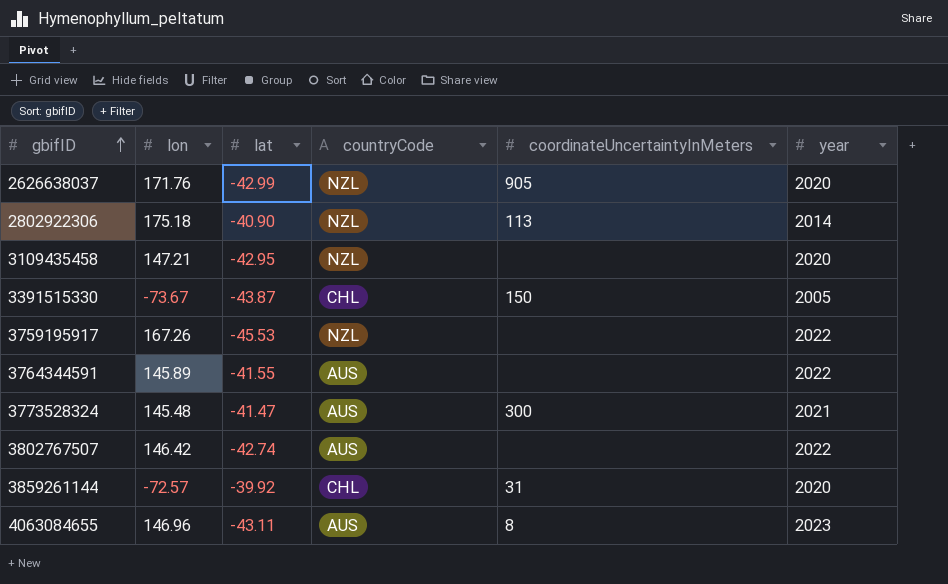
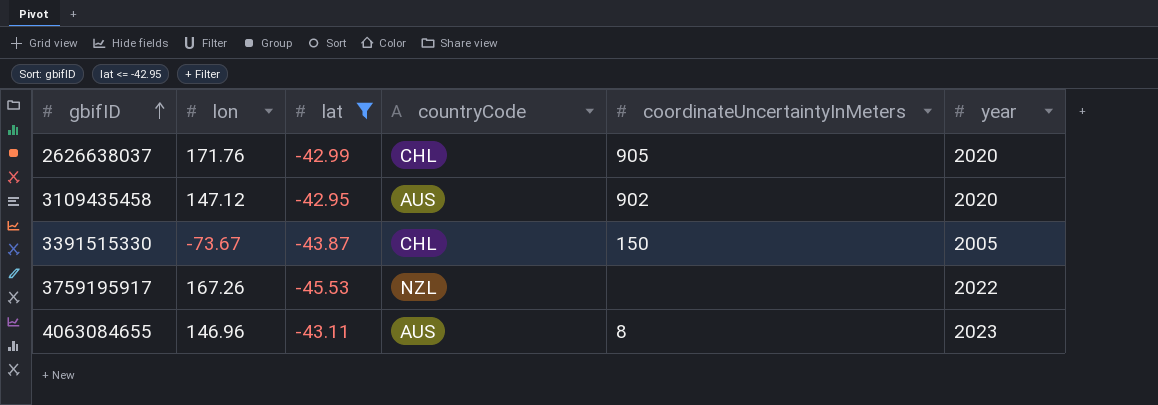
filter: none -> lat <= -42.95
2626638037 | countryCode: NZL -> CHL
3109435458 | lon: 147.21 -> 147.12
3109435458 | countryCode: NZL -> AUS
3109435458 | coordinateUncertaintyInMeters: none -> 902

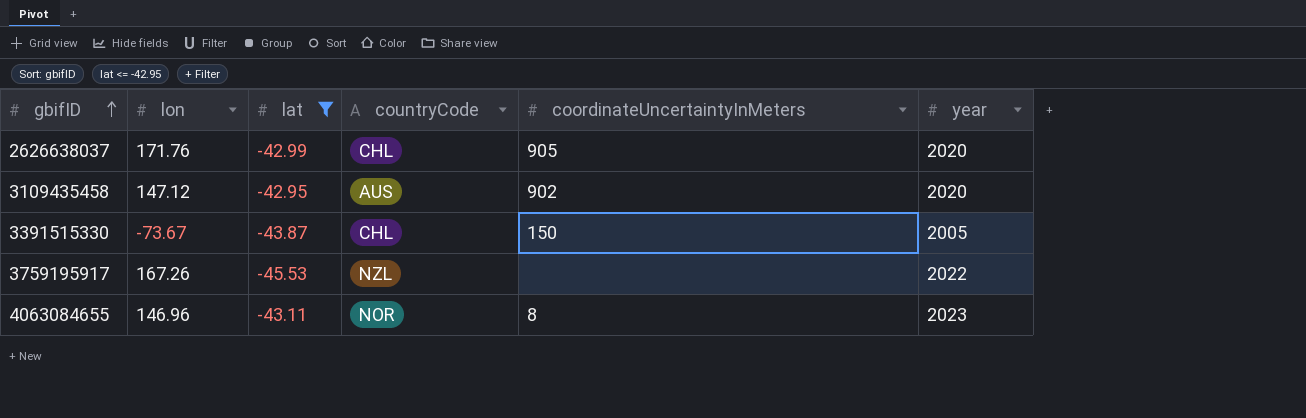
4063084655 | countryCode: AUS -> NOR

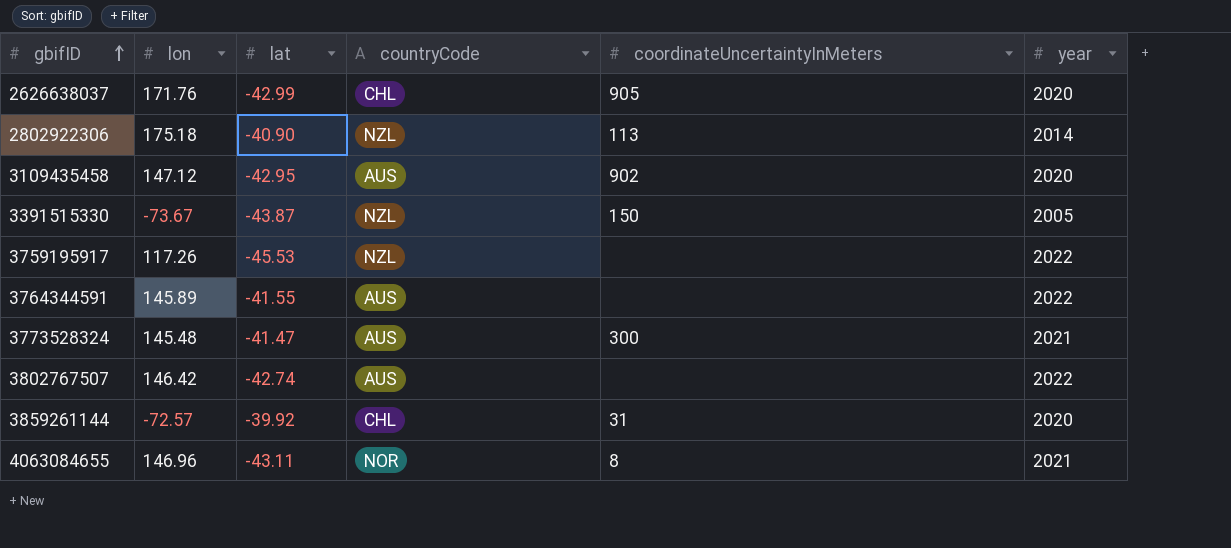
filter: lat <= -42.95 -> none
3391515330 | countryCode: CHL -> NZL
3759195917 | lon: 167.26 -> 117.26
4063084655 | year: 2023 -> 2021

